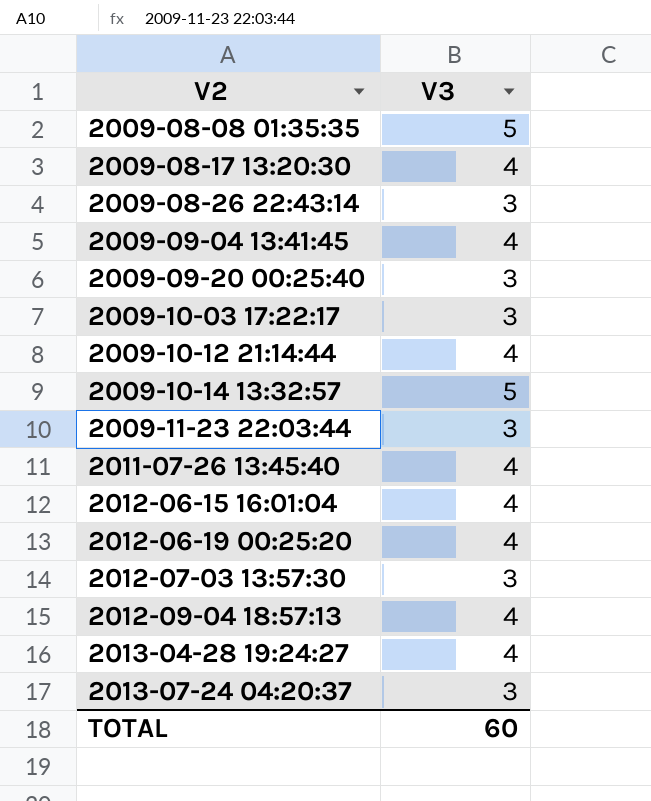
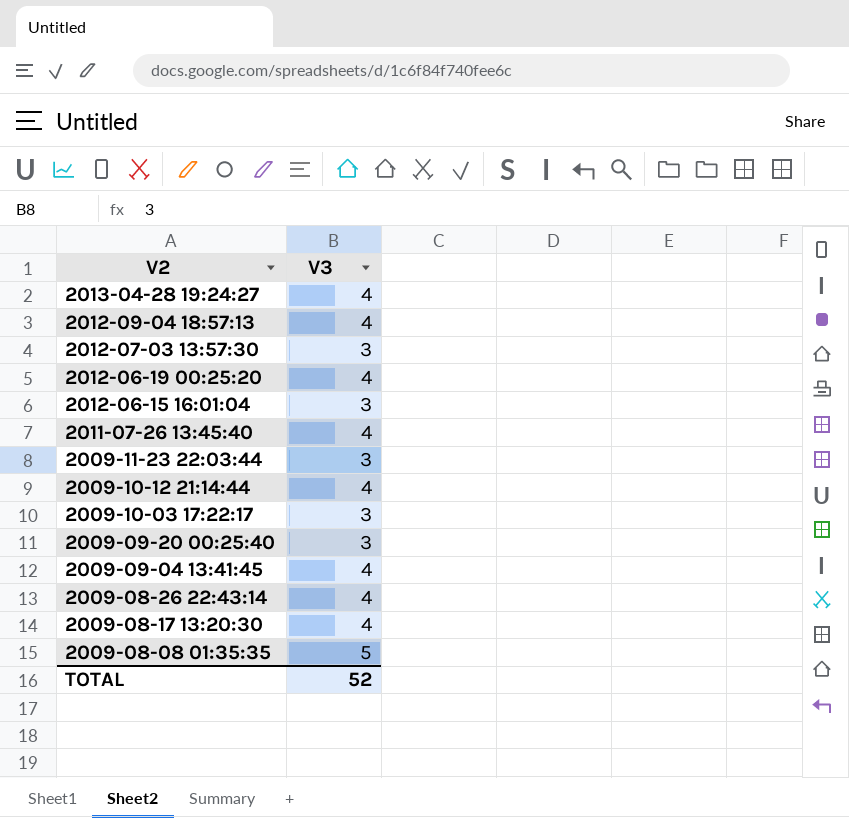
row order: V2 ascending -> V2 descending
row 2009-10-14 13:32:57: 5 -> none
row 2013-07-24 04:20:37: 3 -> none
2012-06-15 16:01:04 | V3: 4 -> 3
2009-08-26 22:43:14 | V3: 3 -> 4
TOTAL | V3: 60 -> 52

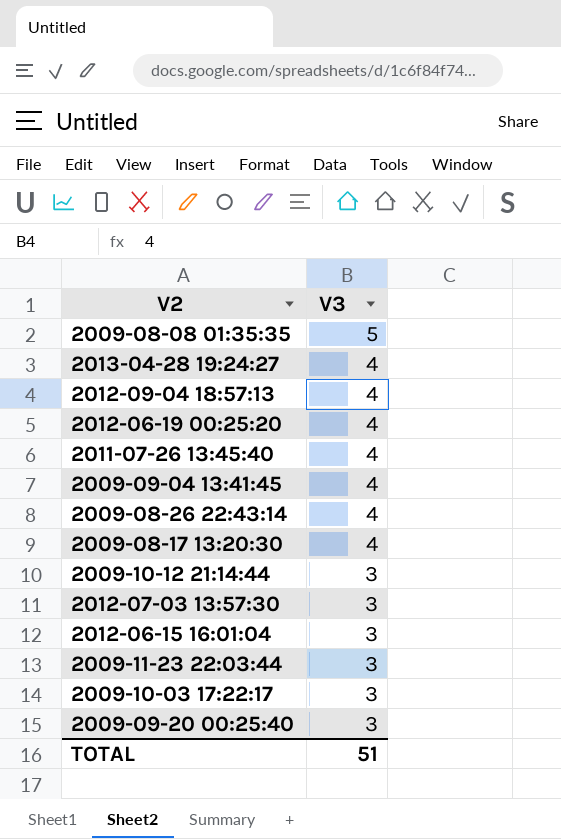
row order: V2 descending -> V3 descending
2009-10-12 21:14:44 | V3: 4 -> 3
TOTAL | V3: 52 -> 51

